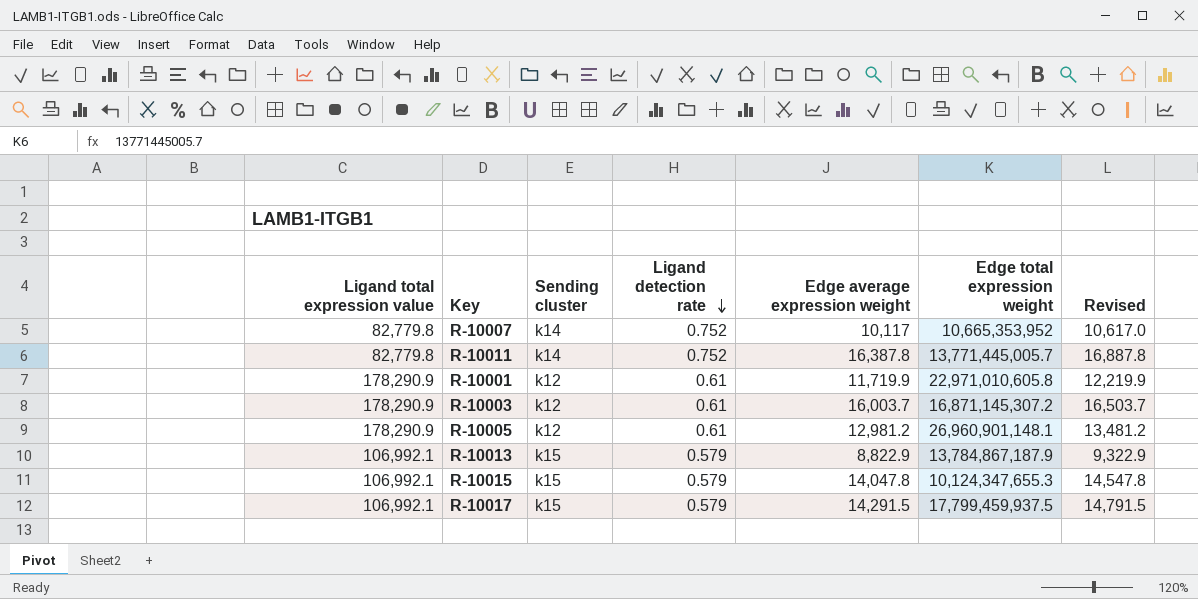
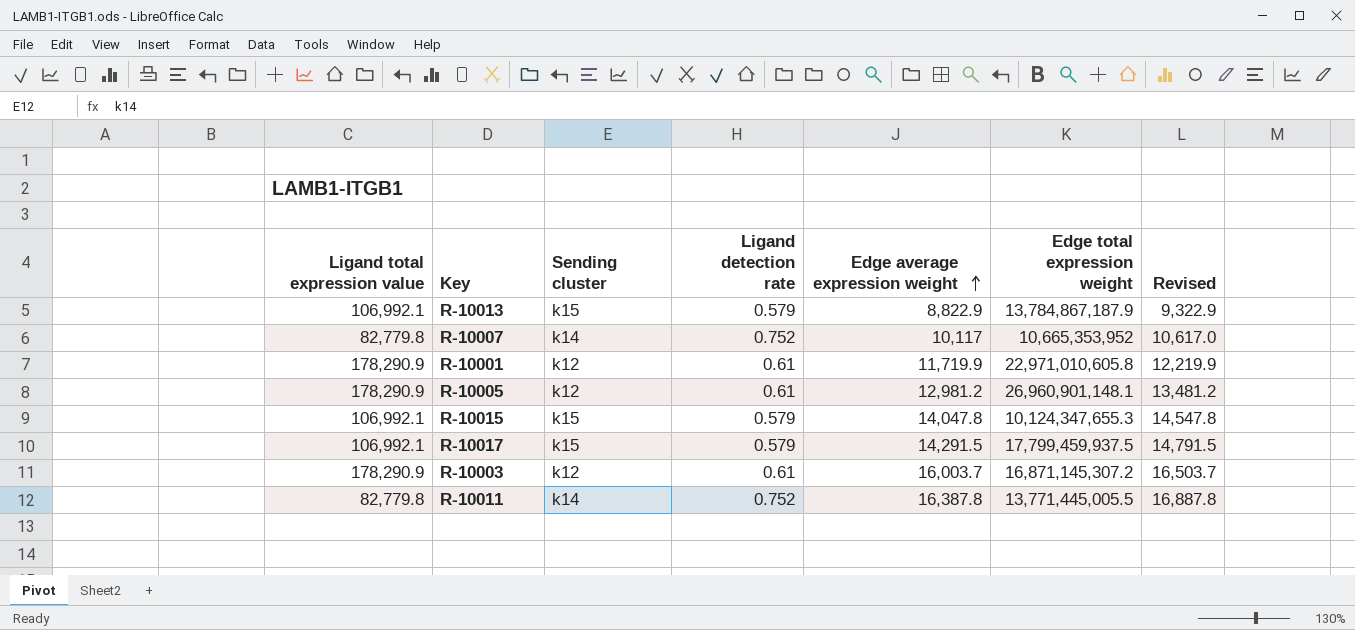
row order: Ligand detection rate descending -> Edge average expression weight ascending
R-10011 | Edge total expression weight: 13,771,445,005.7 -> 13,771,445,005.5

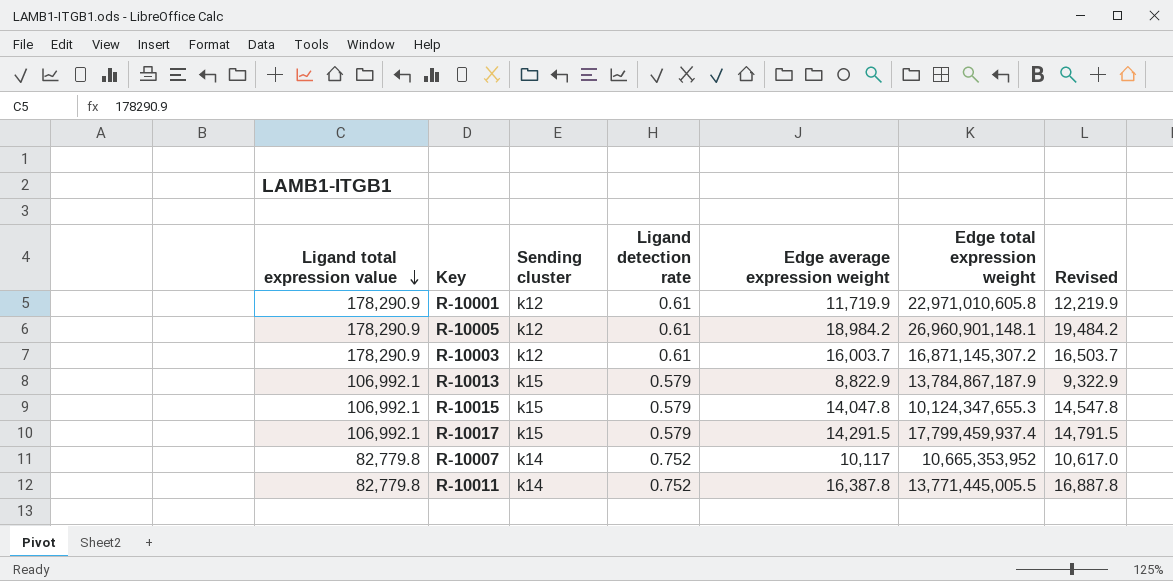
row order: Edge average expression weight ascending -> Ligand total expression value descending
R-10005 | Edge average expression weight: 12,981.2 -> 18,984.2
R-10005 | Revised: 13,481.2 -> 19,484.2
R-10017 | Edge total expression weight: 17,799,459,937.5 -> 17,799,459,937.4

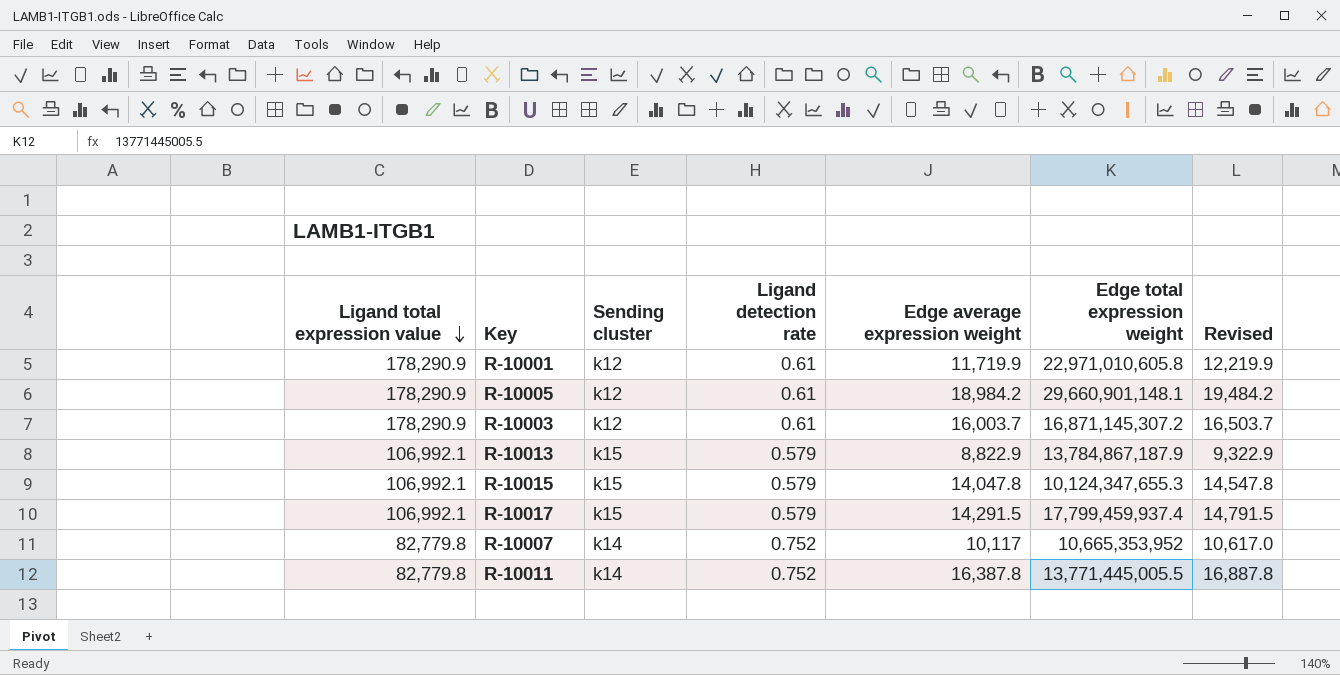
R-10005 | Edge total expression weight: 26,960,901,148.1 -> 29,660,901,148.1

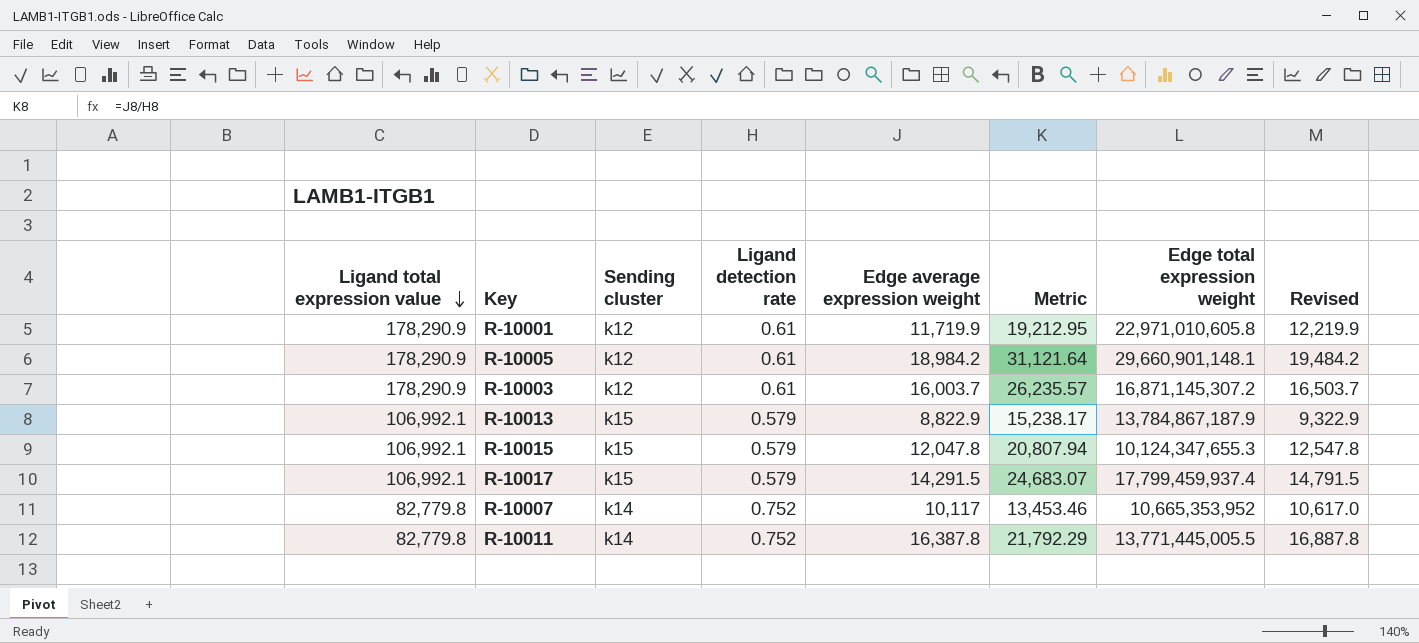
column Metric | formula: none -> [Edge average expression weight] / [Ligand detection rate]
R-10015 | Edge average expression weight: 14,047.8 -> 12,047.8
R-10015 | Revised: 14,547.8 -> 12,547.8

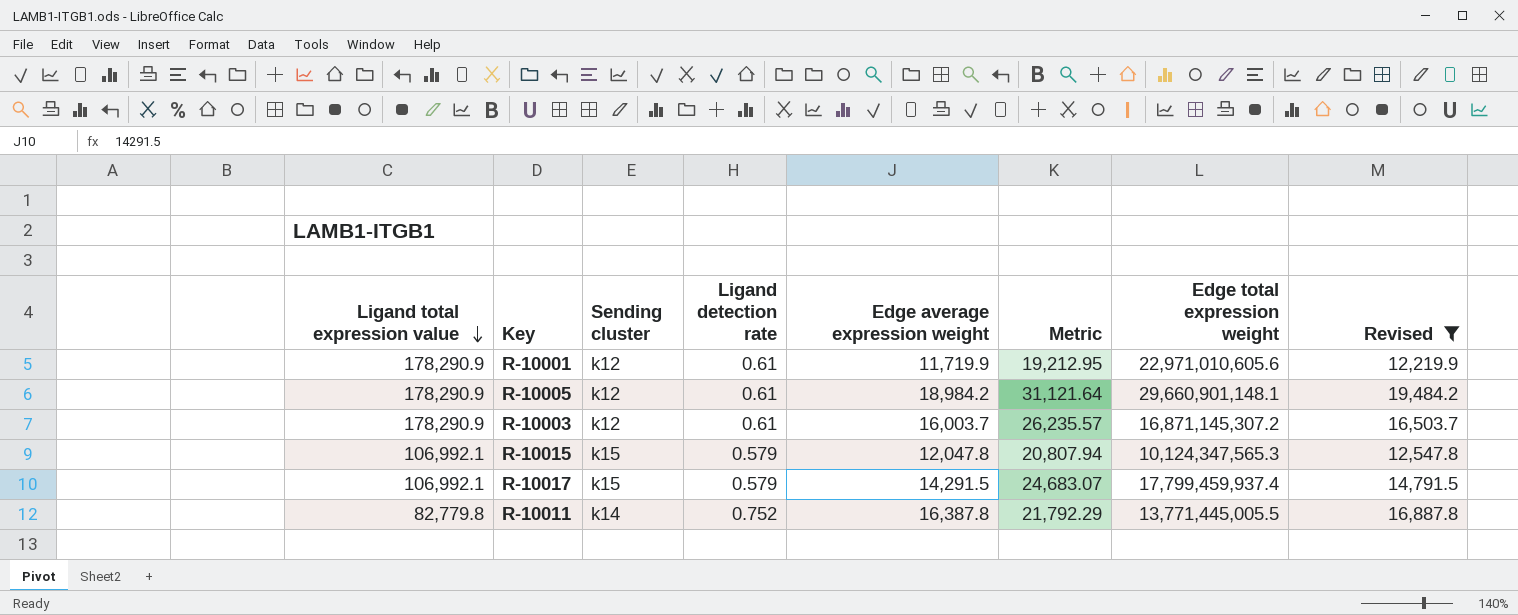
filter: none -> Revised >= 12,219.9
R-10001 | Edge total expression weight: 22,971,010,605.8 -> 22,971,010,605.6
R-10015 | Edge total expression weight: 10,124,347,655.3 -> 10,124,347,565.3

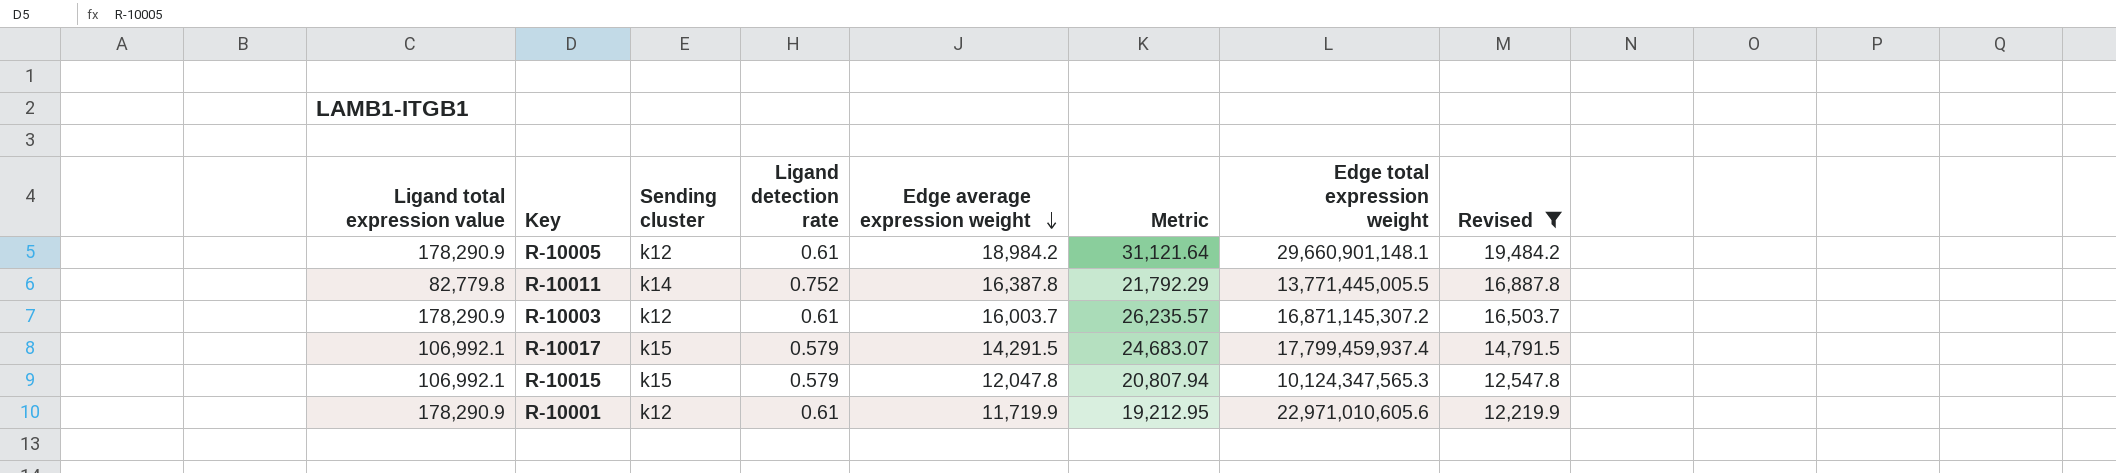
row order: Ligand total expression value descending -> Edge average expression weight descending

